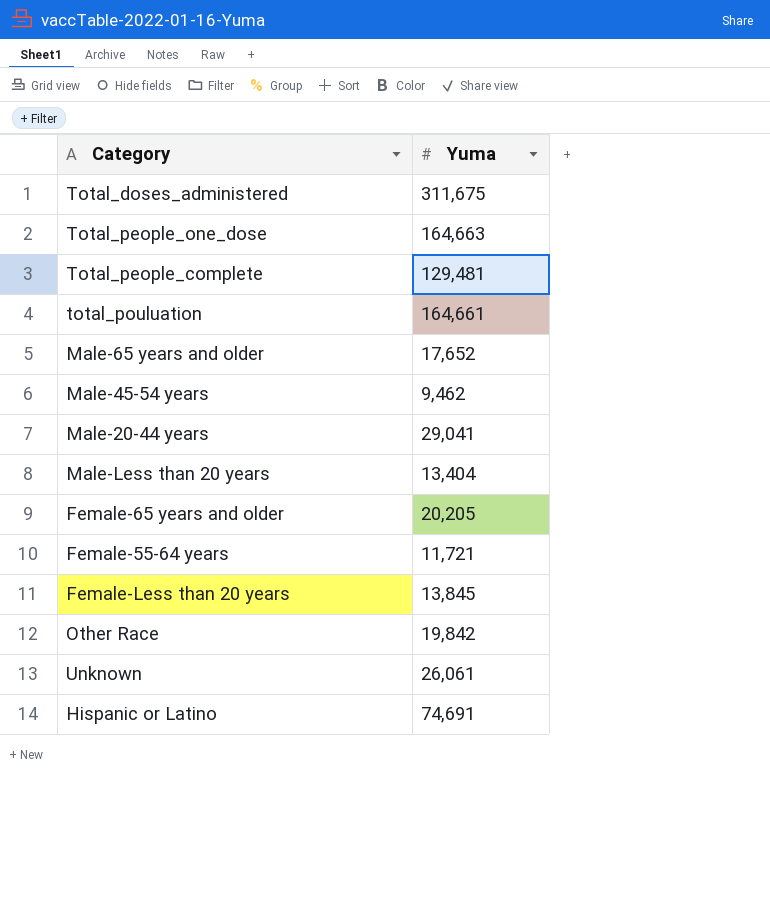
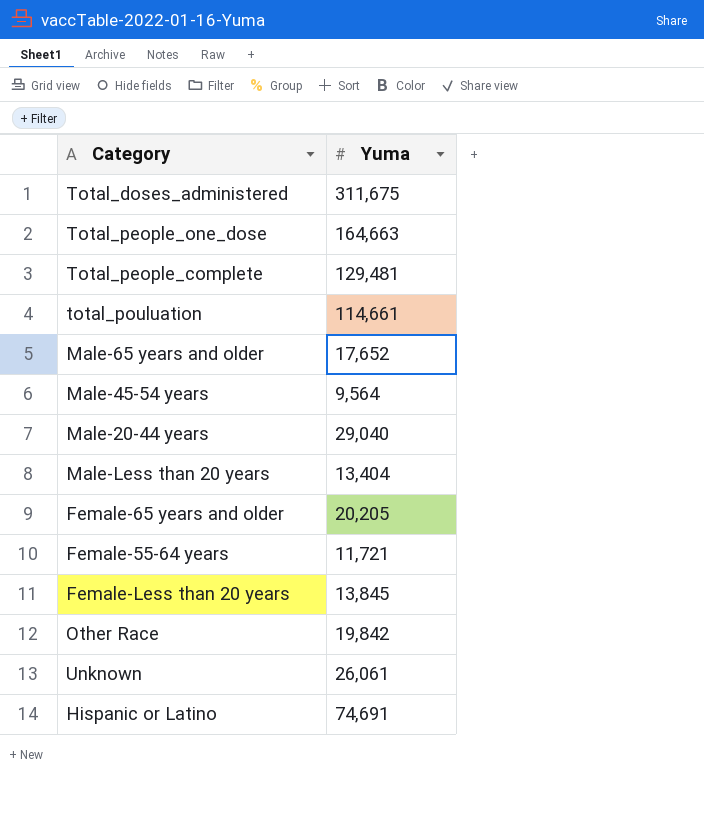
total_pouluation | Yuma: 164,661 -> 114,661
Male-45-54 years | Yuma: 9,462 -> 9,564
Male-20-44 years | Yuma: 29,041 -> 29,040

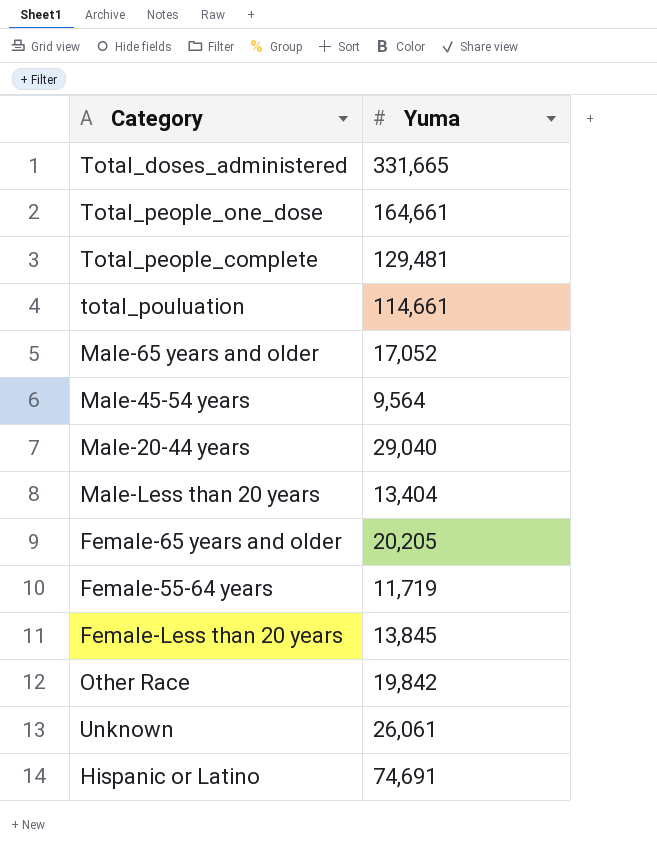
Total_doses_administered | Yuma: 311,675 -> 331,665
Total_people_one_dose | Yuma: 164,663 -> 164,661
Male-65 years and older | Yuma: 17,652 -> 17,052
Female-55-64 years | Yuma: 11,721 -> 11,719

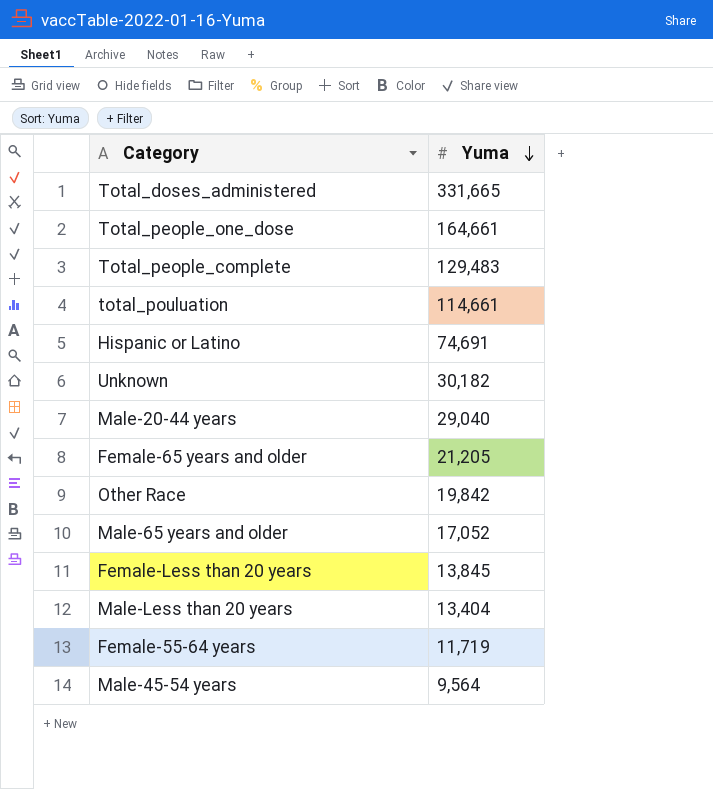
row order: none -> Yuma descending
Total_people_complete | Yuma: 129,481 -> 129,483
Unknown | Yuma: 26,061 -> 30,182
Female-65 years and older | Yuma: 20,205 -> 21,205

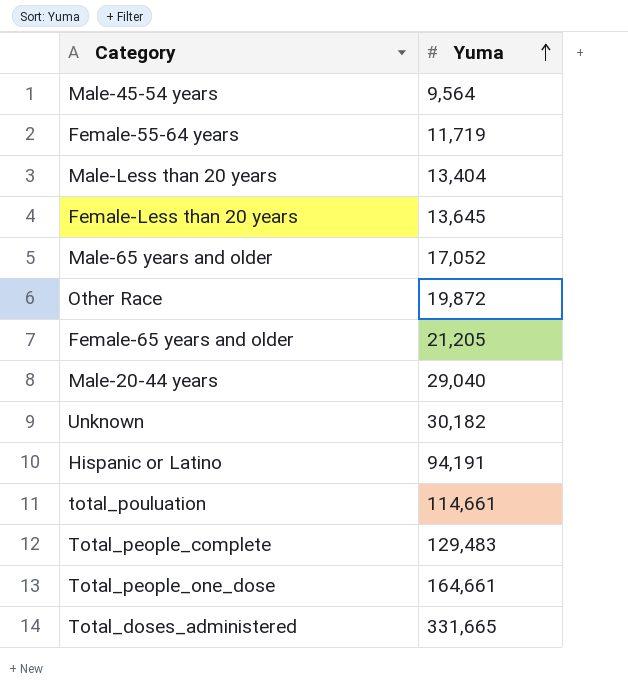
row order: Yuma descending -> Yuma ascending
Female-Less than 20 years | Yuma: 13,845 -> 13,645
Other Race | Yuma: 19,842 -> 19,872
Hispanic or Latino | Yuma: 74,691 -> 94,191

